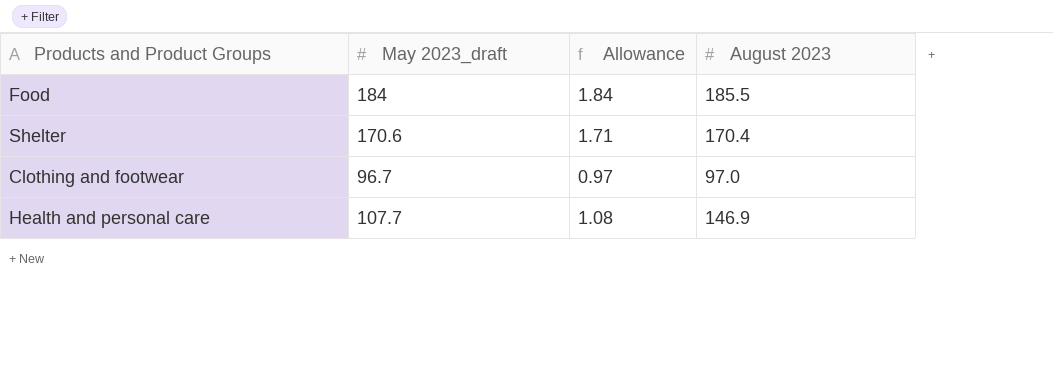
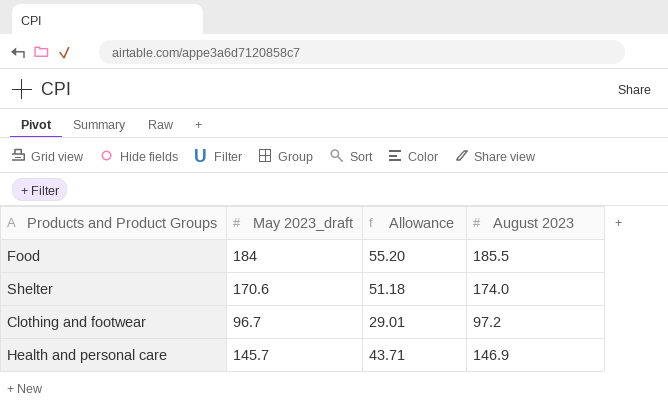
column Allowance | formula: [May 2023_draft] * 0.01 -> [May 2023_draft] * 0.3
Shelter | August 2023: 170.4 -> 174.0
Clothing and footwear | August 2023: 97.0 -> 97.2
Health and personal care | May 2023_draft: 107.7 -> 145.7

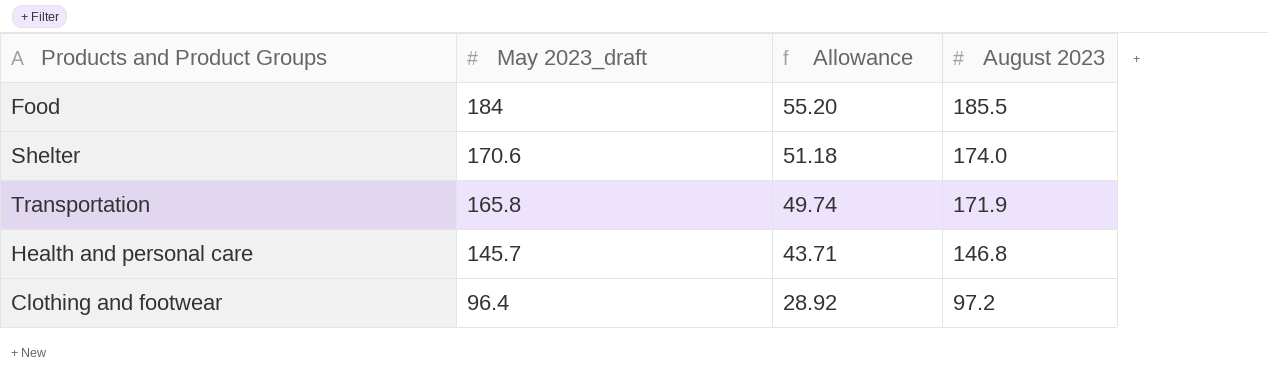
row order: none -> May 2023_draft descending
row Transportation: none -> 165.8 | 49.74 | 171.9
Health and personal care | August 2023: 146.9 -> 146.8
Clothing and footwear | May 2023_draft: 96.7 -> 96.4
Clothing and footwear | Allowance: 29.01 -> 28.92

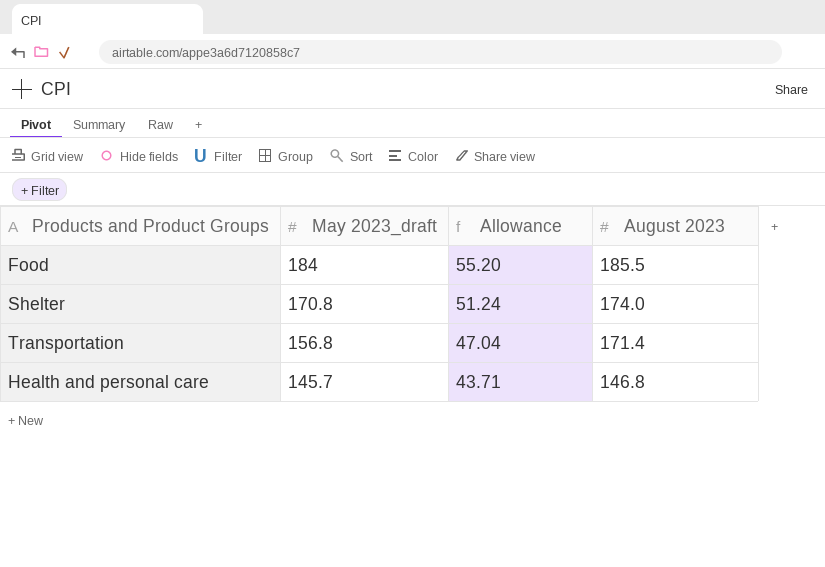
row Clothing and footwear: 96.4 | 28.92 | 97.2 -> none
Shelter | May 2023_draft: 170.6 -> 170.8
Shelter | Allowance: 51.18 -> 51.24
Transportation | May 2023_draft: 165.8 -> 156.8
Transportation | Allowance: 49.74 -> 47.04
Transportation | August 2023: 171.9 -> 171.4

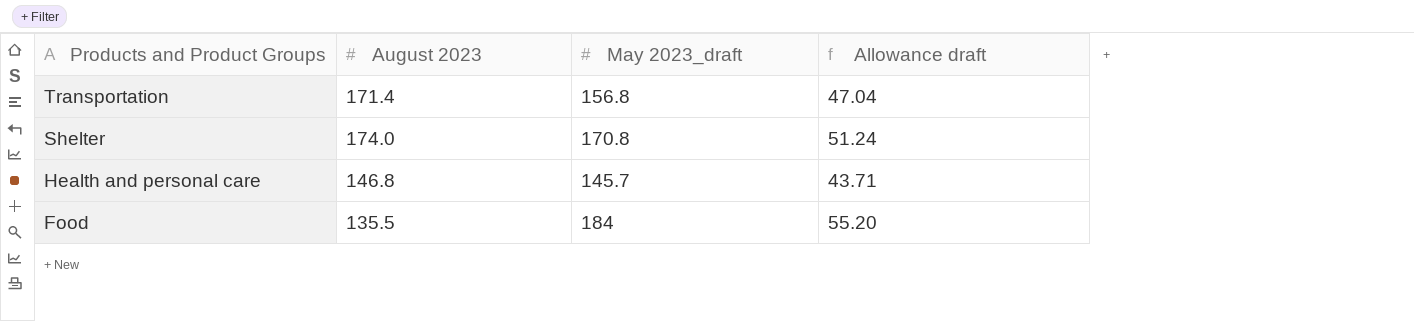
row order: May 2023_draft descending -> Products and Product Groups descending
column August 2023 | position: 4 -> 2
column name: Allowance -> Allowance draft
Food | August 2023: 185.5 -> 135.5

